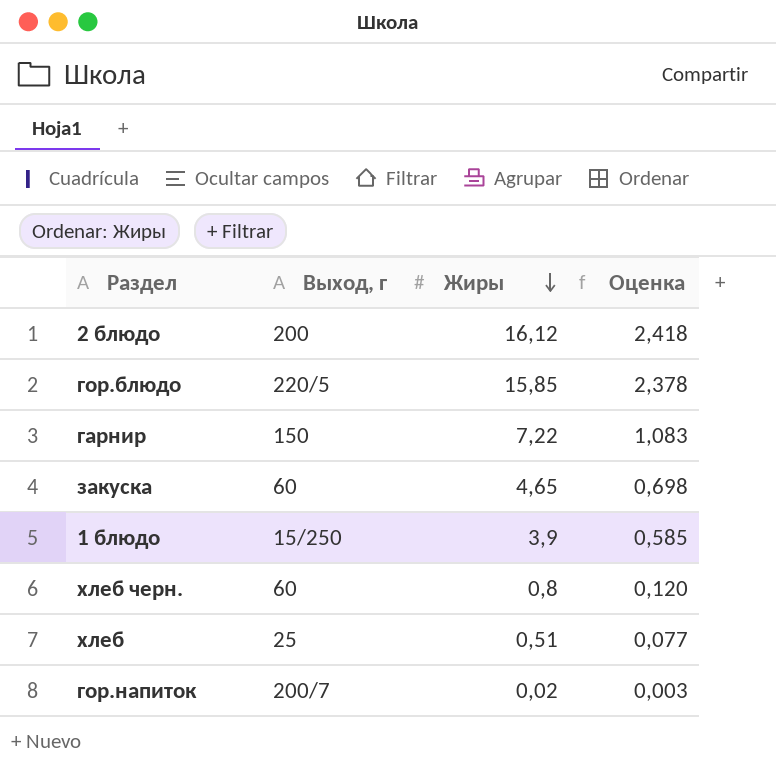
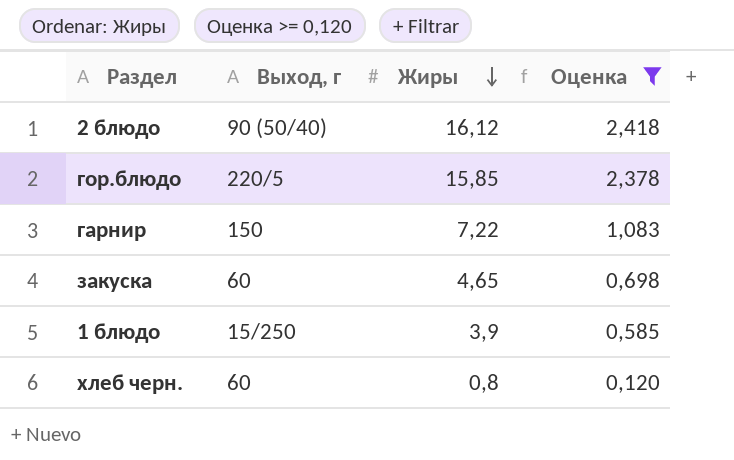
filter: none -> Оценка >= 0,120
2 блюдо | Выход, г: 200 -> 90 (50/40)

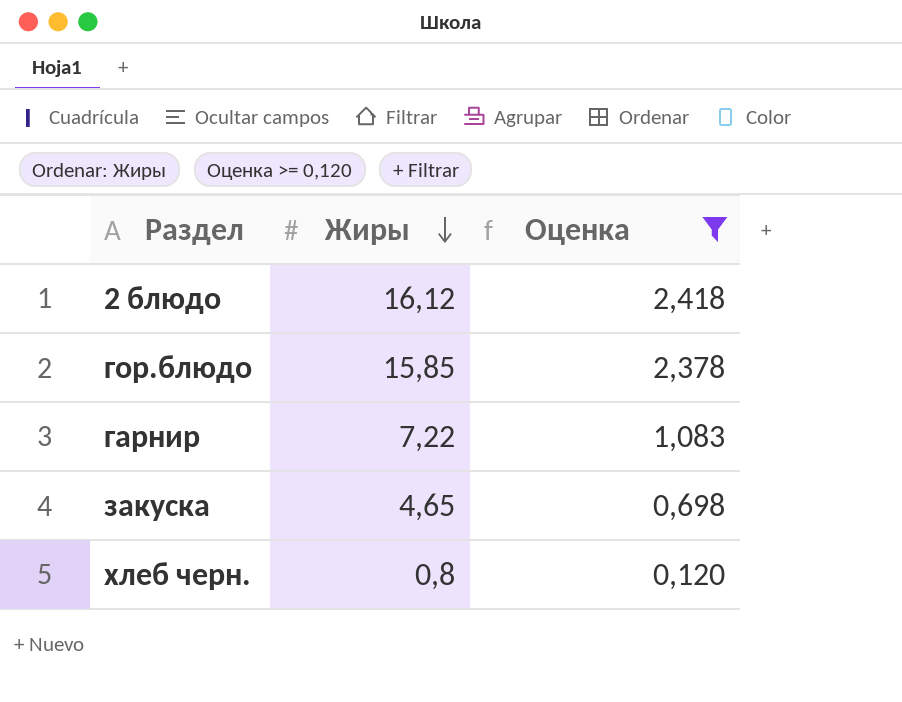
column Выход, г | position: 2 -> none
row 1 блюдо: 15/250 | 3,9 | 0,585 -> none

